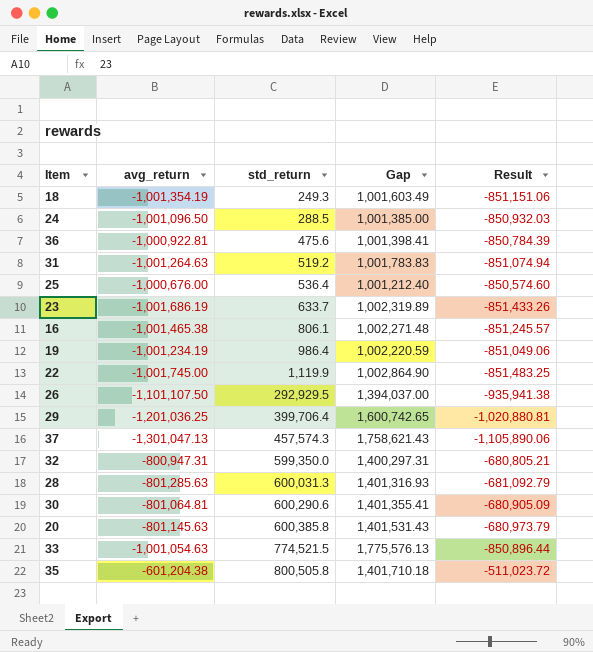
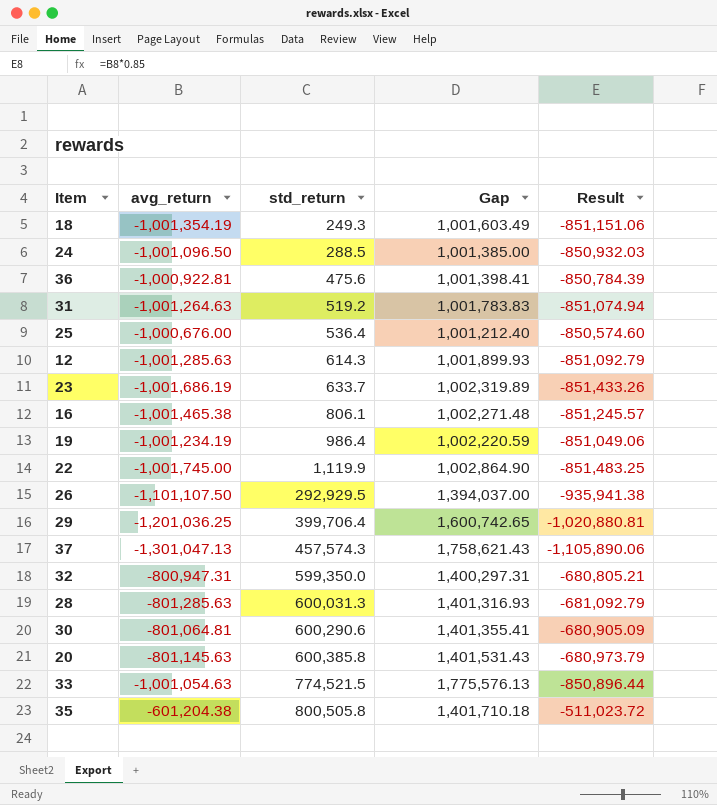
row 12: none -> -1,001,285.63 | 614.3 | 1,001,899.93 | -851,092.79

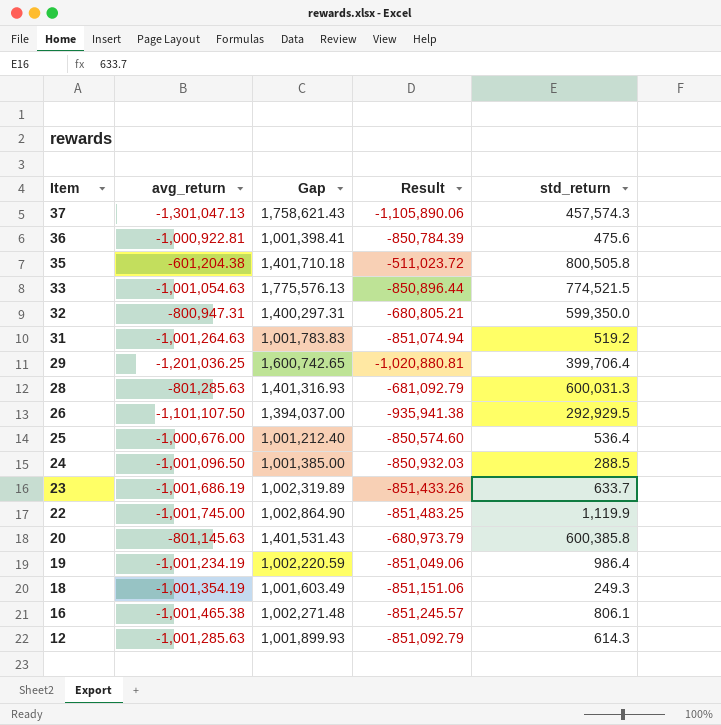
row order: std_return ascending -> Item descending
column std_return | position: 3 -> 5
row 30: -801,064.81 | 600,290.6 | 1,401,355.41 | -680,905.09 -> none

